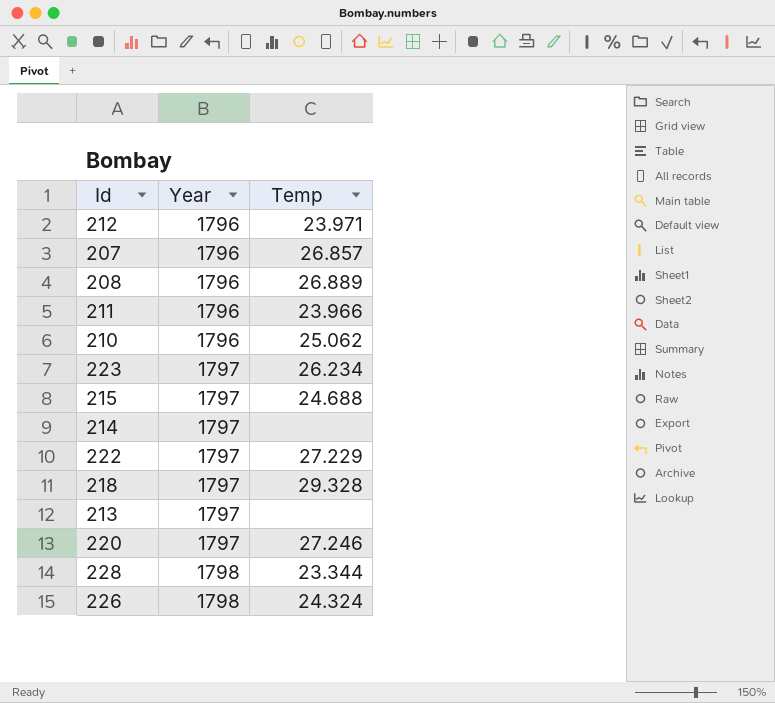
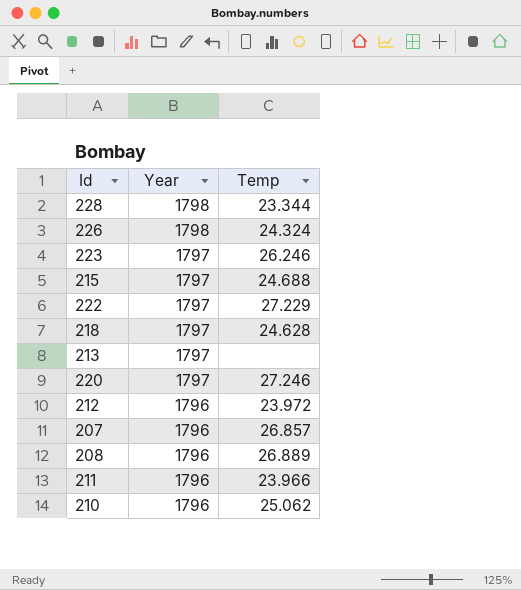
row order: Year ascending -> Year descending
row 214: 1797 | none -> none
223 | Temp: 26.234 -> 26.246
218 | Temp: 29.328 -> 24.628
212 | Temp: 23.971 -> 23.972

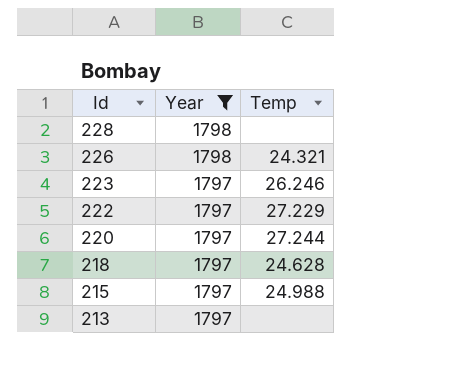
filter: none -> Year != 1796
row order: Year descending -> Id descending
228 | Temp: 23.344 -> none
226 | Temp: 24.324 -> 24.321
220 | Temp: 27.246 -> 27.244
215 | Temp: 24.688 -> 24.988

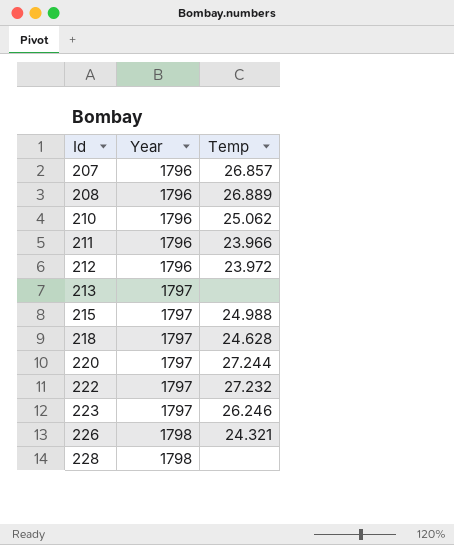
filter: Year != 1796 -> none
row order: Id descending -> Id ascending
222 | Temp: 27.229 -> 27.232

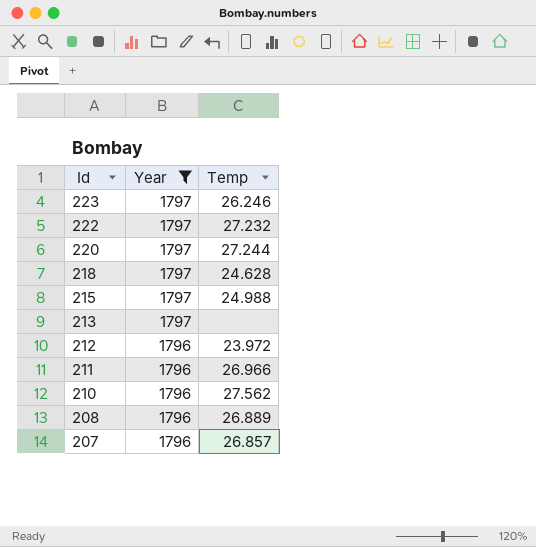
filter: none -> Year != 1798
row order: Id ascending -> Id descending
211 | Temp: 23.966 -> 26.966
210 | Temp: 25.062 -> 27.562

